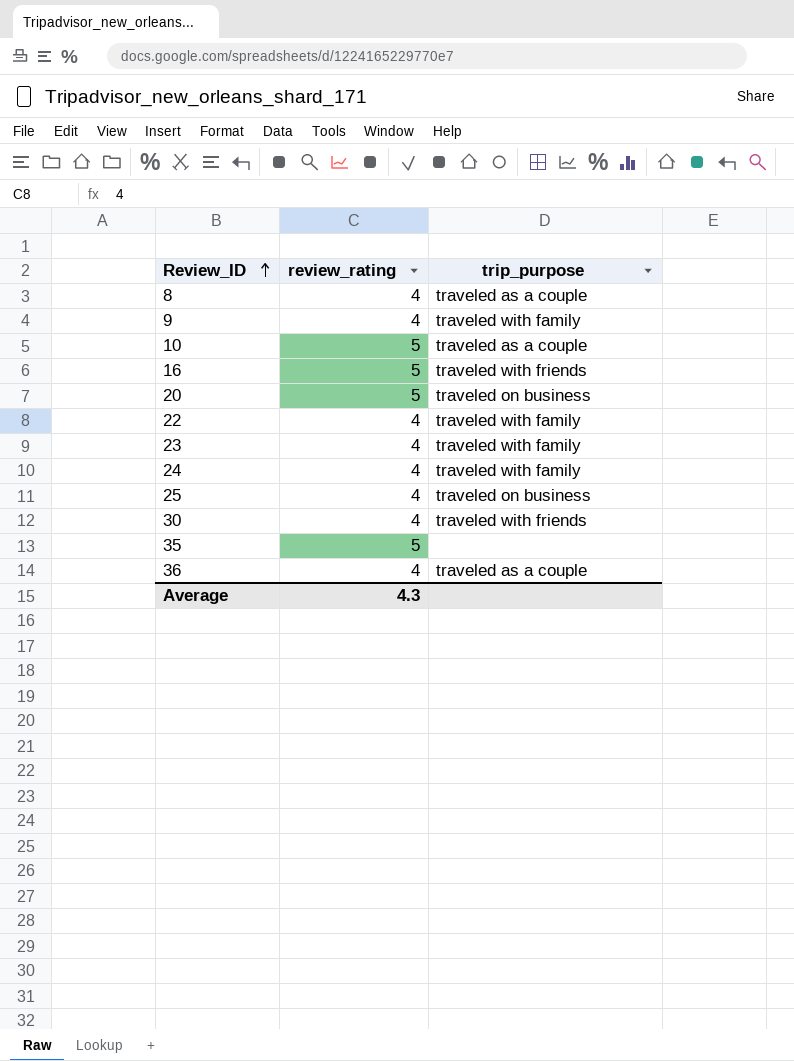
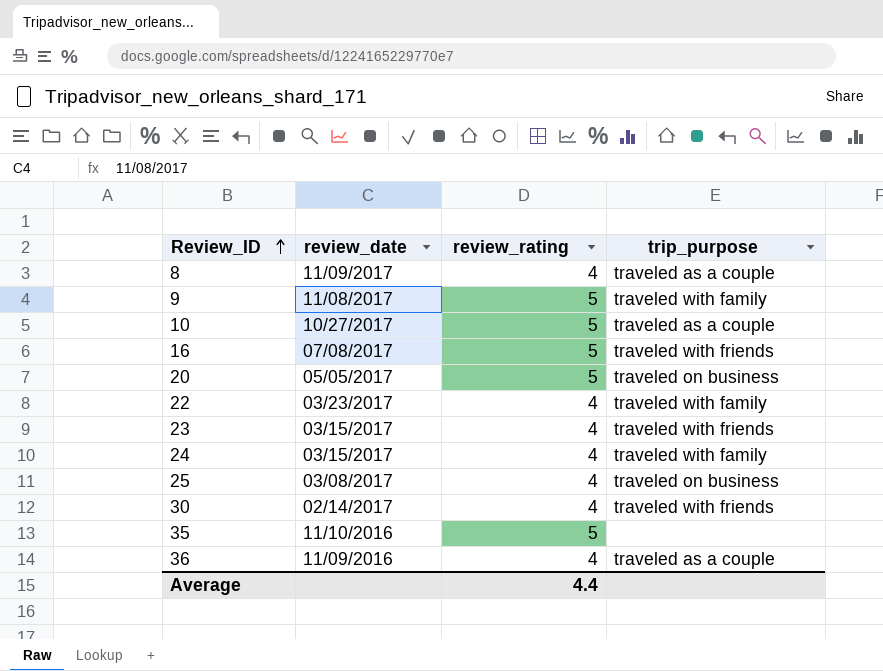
column review_date | position: none -> 2
9 | review_rating: 4 -> 5
23 | trip_purpose: traveled with family -> traveled with friends
Average | review_rating: 4.3 -> 4.4

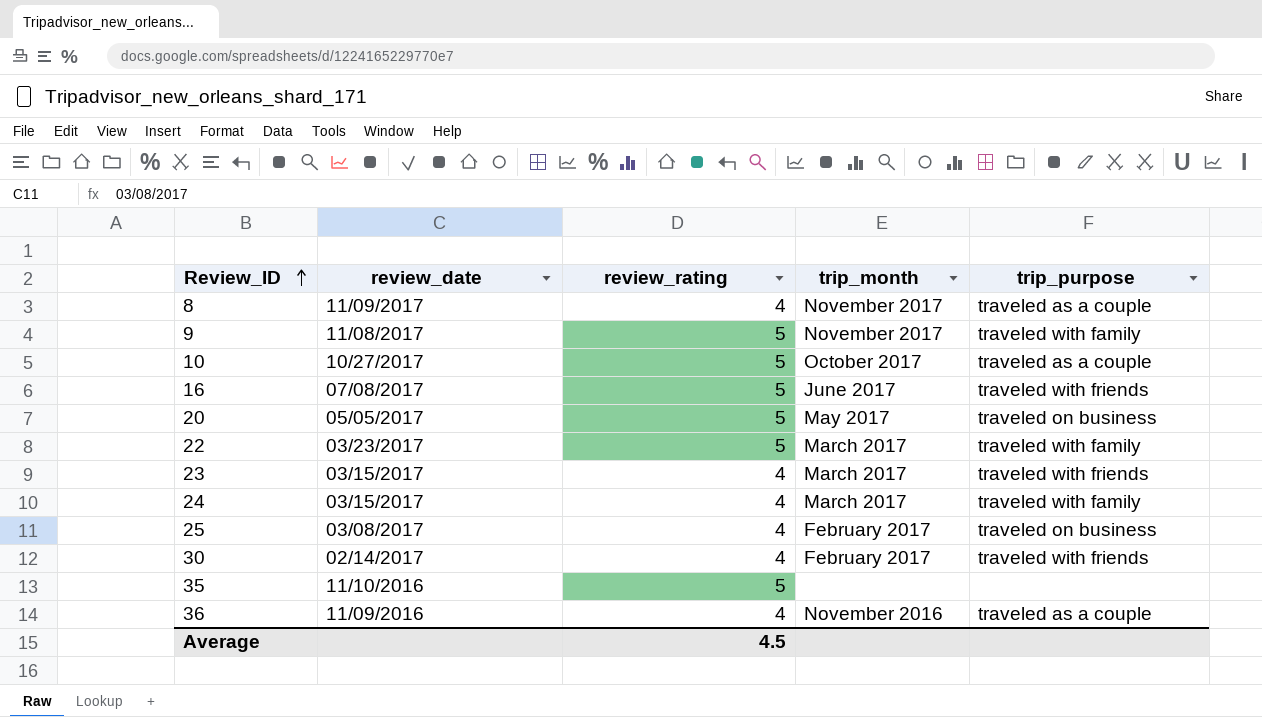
column trip_month | position: none -> 4
22 | review_rating: 4 -> 5
Average | review_rating: 4.4 -> 4.5

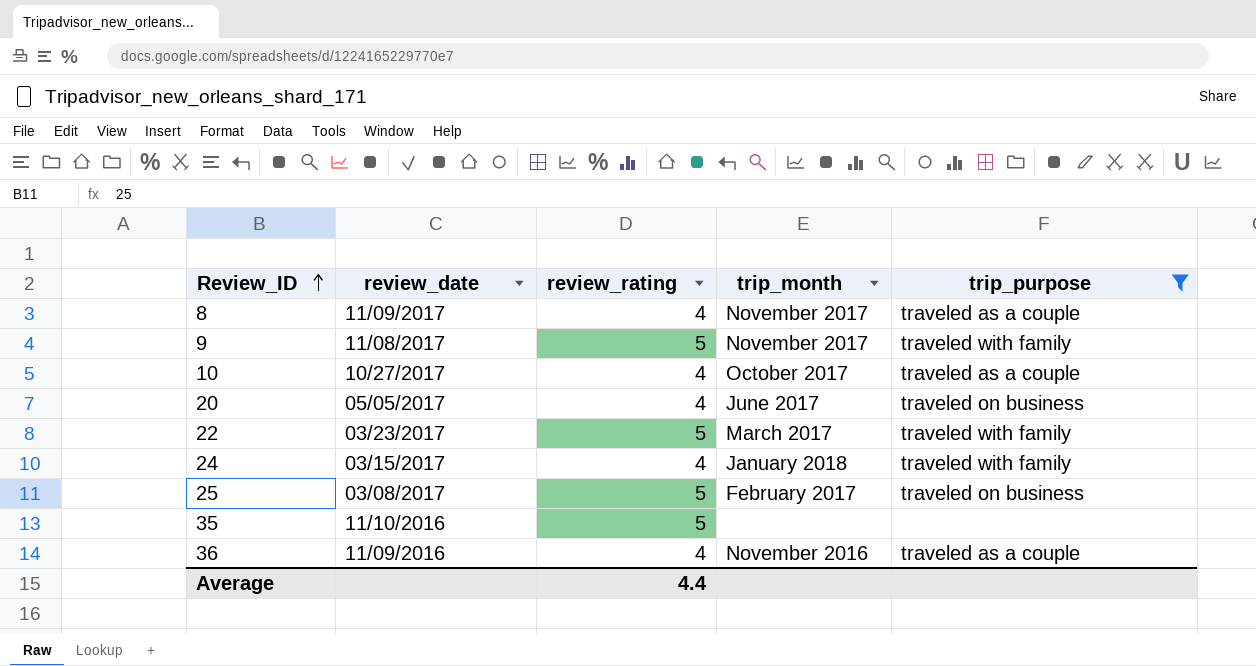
filter: none -> trip_purpose != traveled with friends
10 | review_rating: 5 -> 4
20 | review_rating: 5 -> 4
20 | trip_month: May 2017 -> June 2017
24 | trip_month: March 2017 -> January 2018
25 | review_rating: 4 -> 5
Average | review_rating: 4.5 -> 4.4

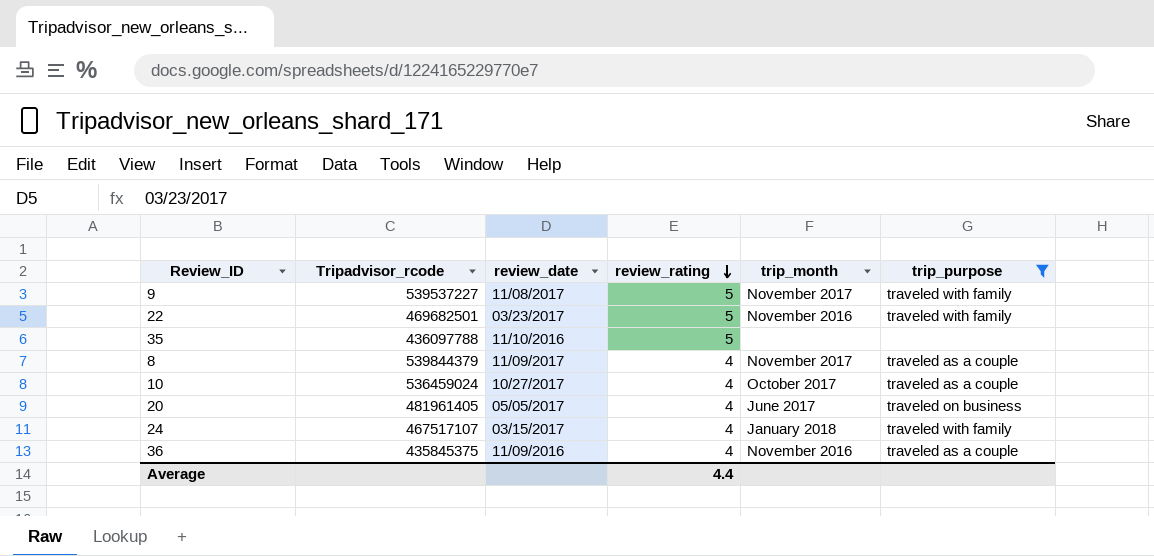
row order: Review_ID ascending -> review_rating descending
column Tripadvisor_rcode | position: none -> 2
row 25: 03/08/2017 | 5 | February 2017 | traveled on business -> none
22 | trip_month: March 2017 -> November 2016

